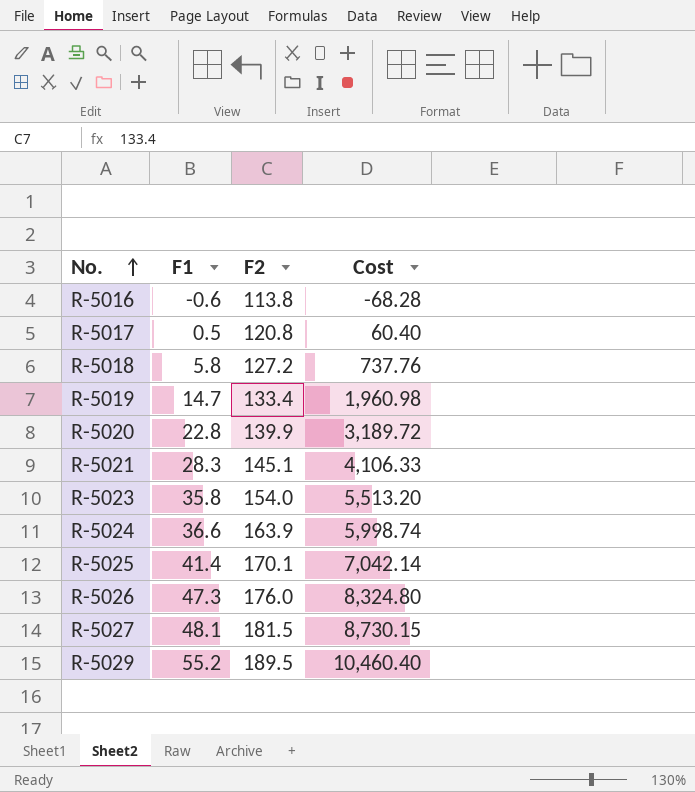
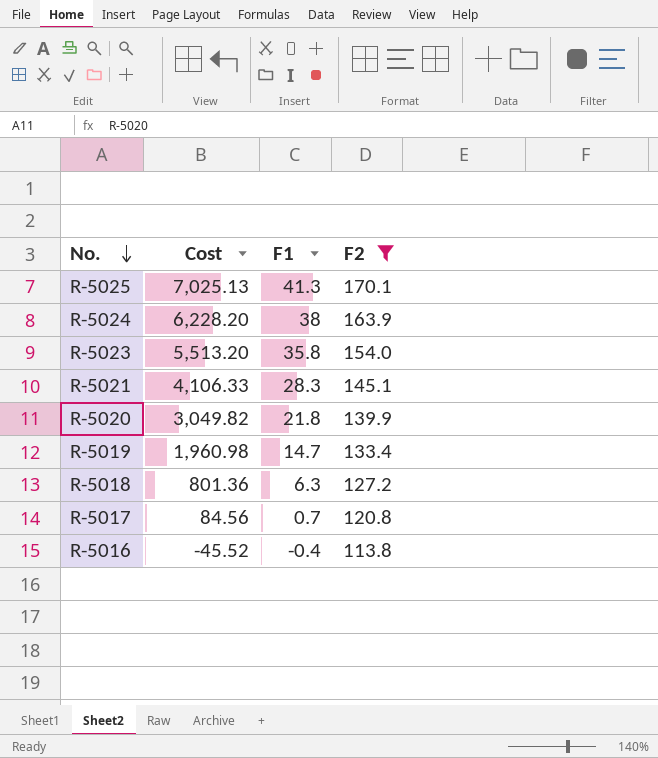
filter: none -> F2 <= 170.1
row order: No. ascending -> No. descending
column Cost | position: 4 -> 2
R-5025 | Cost: 7,042.14 -> 7,025.13
R-5025 | F1: 41.4 -> 41.3
R-5024 | Cost: 5,998.74 -> 6,228.20
R-5024 | F1: 36.6 -> 38
R-5020 | Cost: 3,189.72 -> 3,049.82
R-5020 | F1: 22.8 -> 21.8
R-5018 | Cost: 737.76 -> 801.36
R-5018 | F1: 5.8 -> 6.3
R-5017 | Cost: 60.40 -> 84.56
R-5017 | F1: 0.5 -> 0.7
R-5016 | Cost: -68.28 -> -45.52
R-5016 | F1: -0.6 -> -0.4

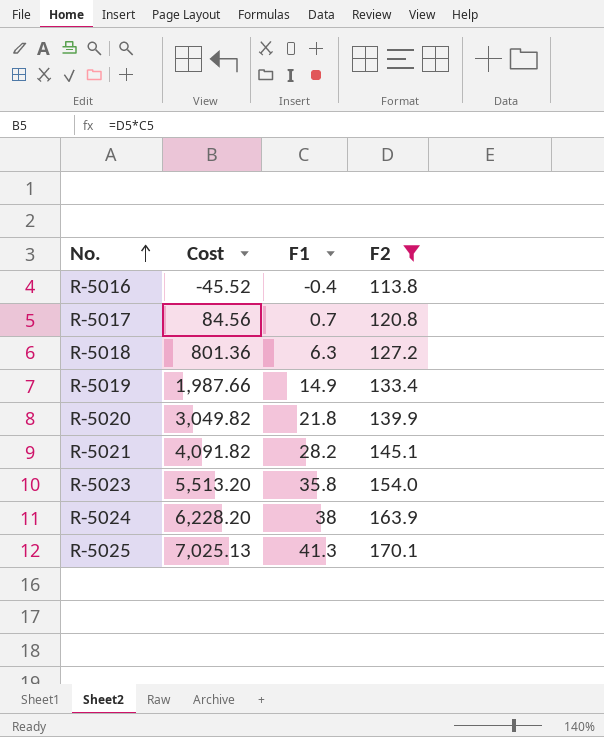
row order: No. descending -> No. ascending
R-5019 | Cost: 1,960.98 -> 1,987.66
R-5019 | F1: 14.7 -> 14.9
R-5021 | Cost: 4,106.33 -> 4,091.82
R-5021 | F1: 28.3 -> 28.2

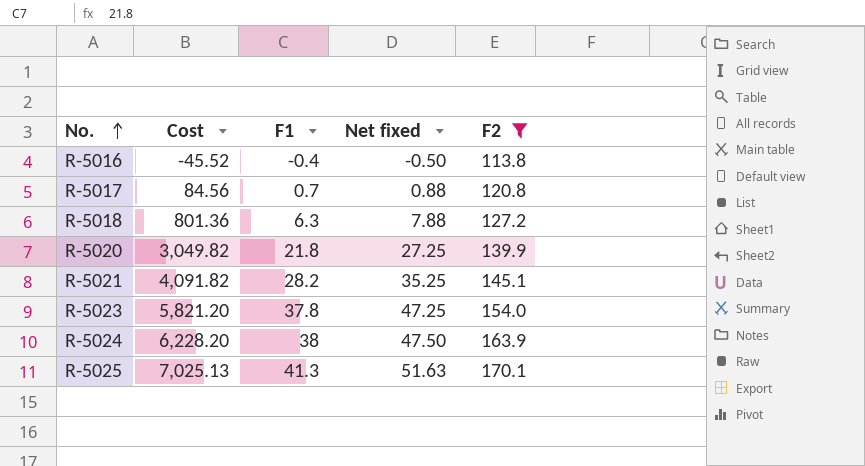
column Net fixed | formula: none -> [F1] * 1.25
row R-5019: 1,987.66 | 14.9 | 133.4 -> none
R-5023 | Cost: 5,513.20 -> 5,821.20
R-5023 | F1: 35.8 -> 37.8

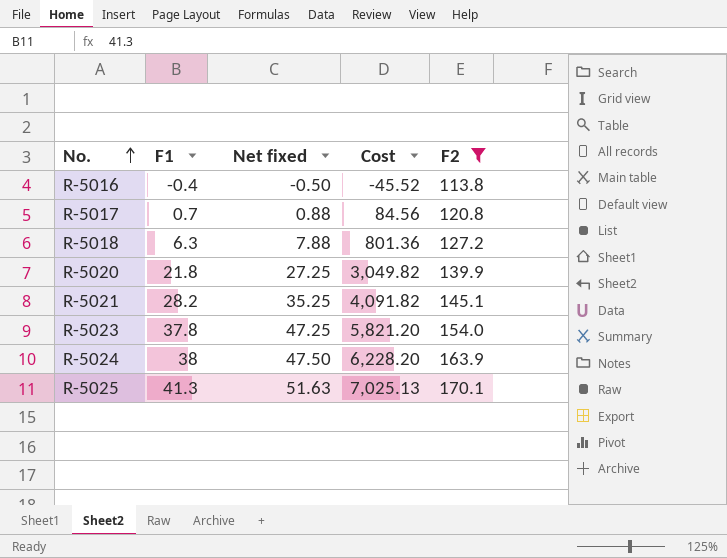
column Cost | position: 2 -> 4

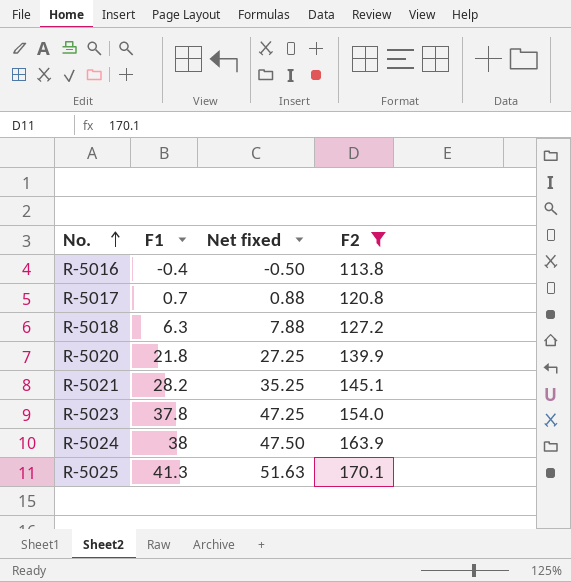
column Cost | formula: [F1] * [F2] -> none

